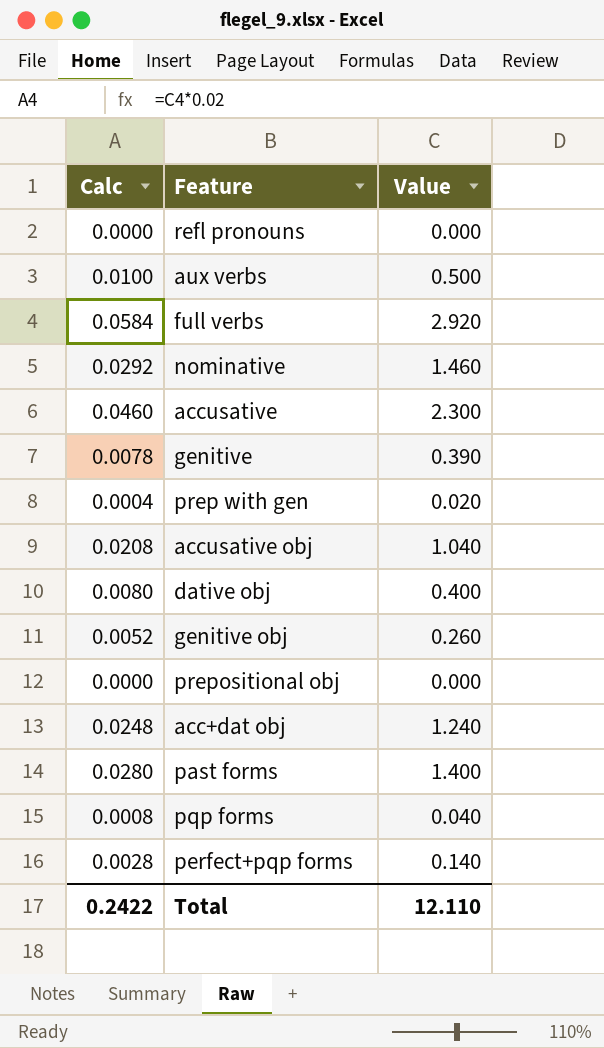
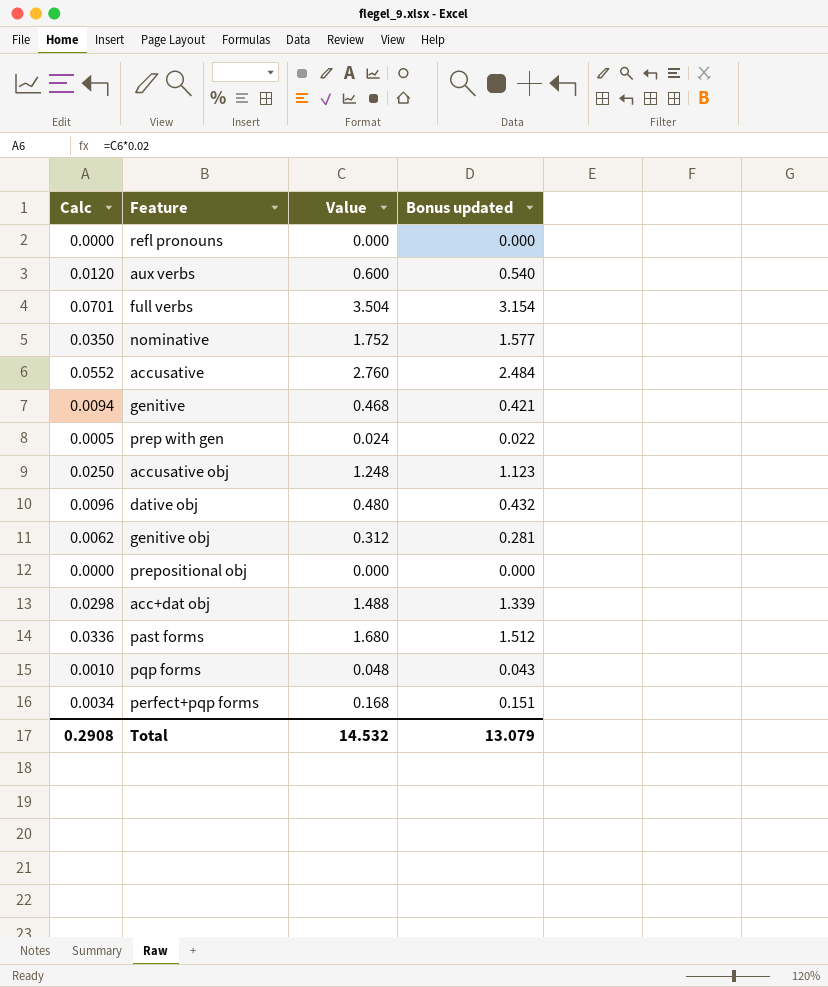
column Bonus updated | formula: none -> [Value] * 0.9
aux verbs | Calc: 0.0100 -> 0.0120
aux verbs | Value: 0.500 -> 0.600
full verbs | Calc: 0.0584 -> 0.0701
full verbs | Value: 2.920 -> 3.504
nominative | Calc: 0.0292 -> 0.0350
nominative | Value: 1.460 -> 1.752
accusative | Calc: 0.0460 -> 0.0552
accusative | Value: 2.300 -> 2.760
genitive | Calc: 0.0078 -> 0.0094
genitive | Value: 0.390 -> 0.468
prep with gen | Calc: 0.0004 -> 0.0005
prep with gen | Value: 0.020 -> 0.024
accusative obj | Calc: 0.0208 -> 0.0250
accusative obj | Value: 1.040 -> 1.248
dative obj | Calc: 0.0080 -> 0.0096
dative obj | Value: 0.400 -> 0.480
genitive obj | Calc: 0.0052 -> 0.0062
genitive obj | Value: 0.260 -> 0.312
acc+dat obj | Calc: 0.0248 -> 0.0298
acc+dat obj | Value: 1.240 -> 1.488
past forms | Calc: 0.0280 -> 0.0336
past forms | Value: 1.400 -> 1.680
pqp forms | Calc: 0.0008 -> 0.0010
pqp forms | Value: 0.040 -> 0.048
perfect+pqp forms | Calc: 0.0028 -> 0.0034
perfect+pqp forms | Value: 0.140 -> 0.168
Total | Calc: 0.2422 -> 0.2908
Total | Value: 12.110 -> 14.532

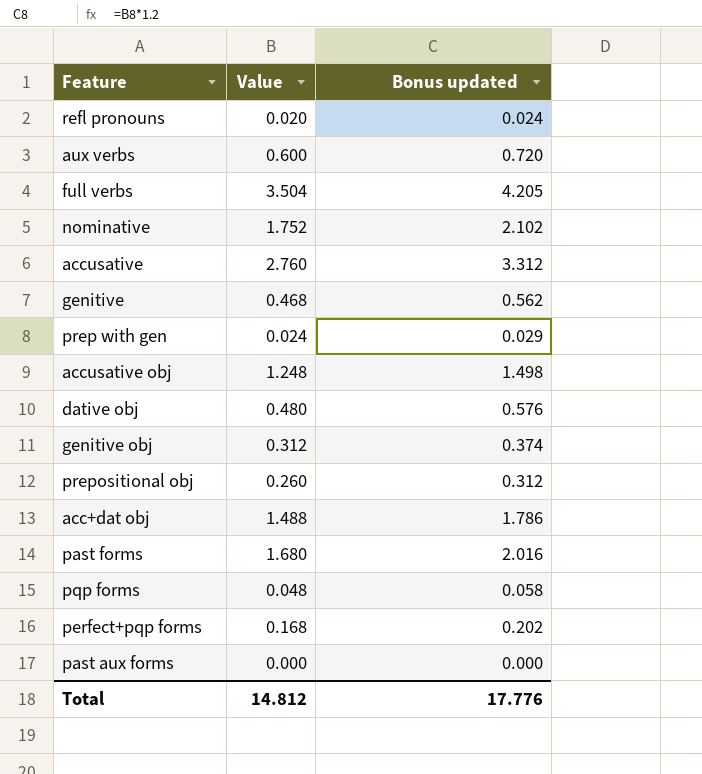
column Calc | formula: [Value] * 0.02 -> none
column Bonus updated | formula: [Value] * 0.9 -> [Value] * 1.2
refl pronouns | Value: 0.000 -> 0.020
prepositional obj | Value: 0.000 -> 0.260
row past aux forms: none -> 0.000 | 0.000
Total | Value: 14.532 -> 14.812
Total | Bonus updated: 13.079 -> 17.776

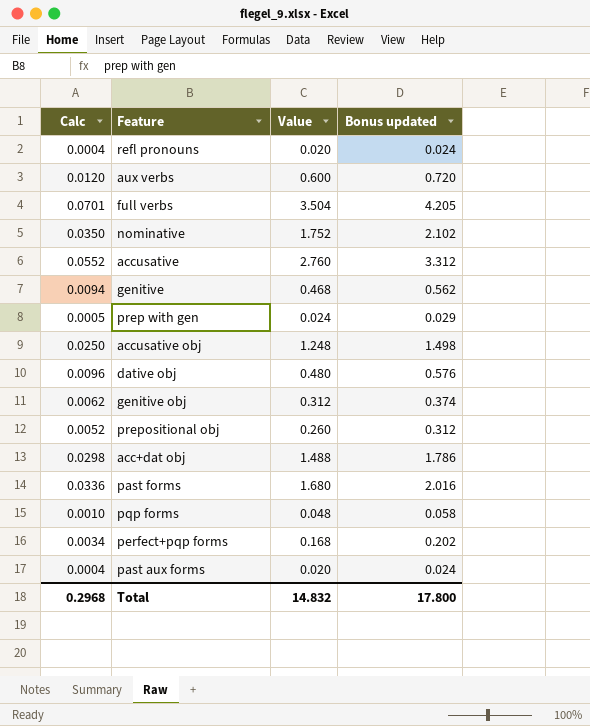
column Calc | formula: none -> [Value] * 0.02
past aux forms | Value: 0.000 -> 0.020
past aux forms | Bonus updated: 0.000 -> 0.024
Total | Value: 14.812 -> 14.832
Total | Bonus updated: 17.776 -> 17.800

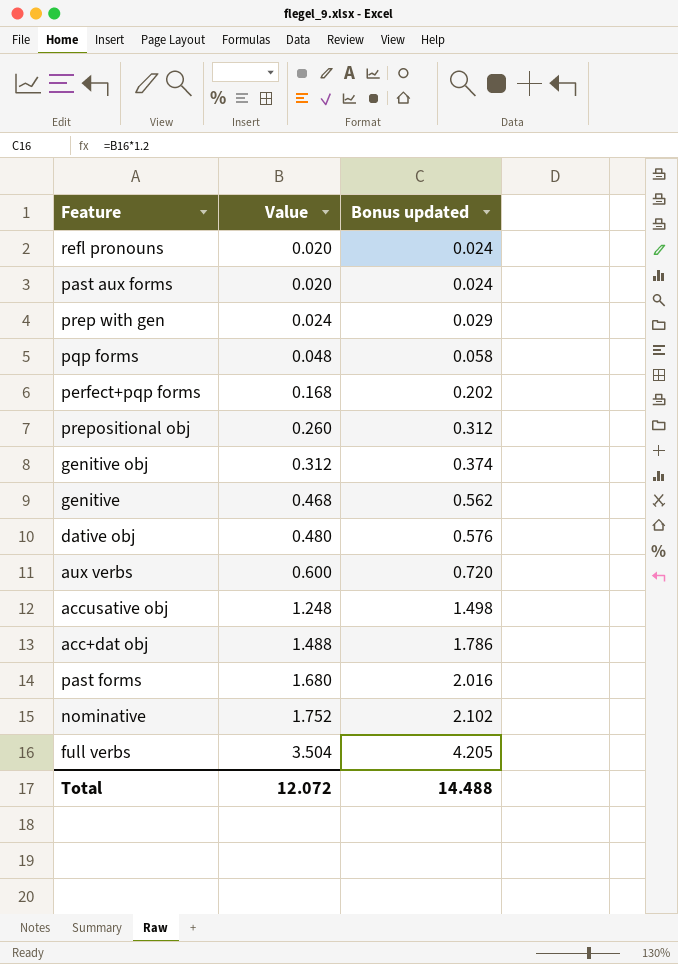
row order: none -> Value ascending
column Calc | formula: [Value] * 0.02 -> none
row accusative: 0.0552 | 2.760 | 3.312 -> none
Total | Value: 14.832 -> 12.072
Total | Bonus updated: 17.800 -> 14.488

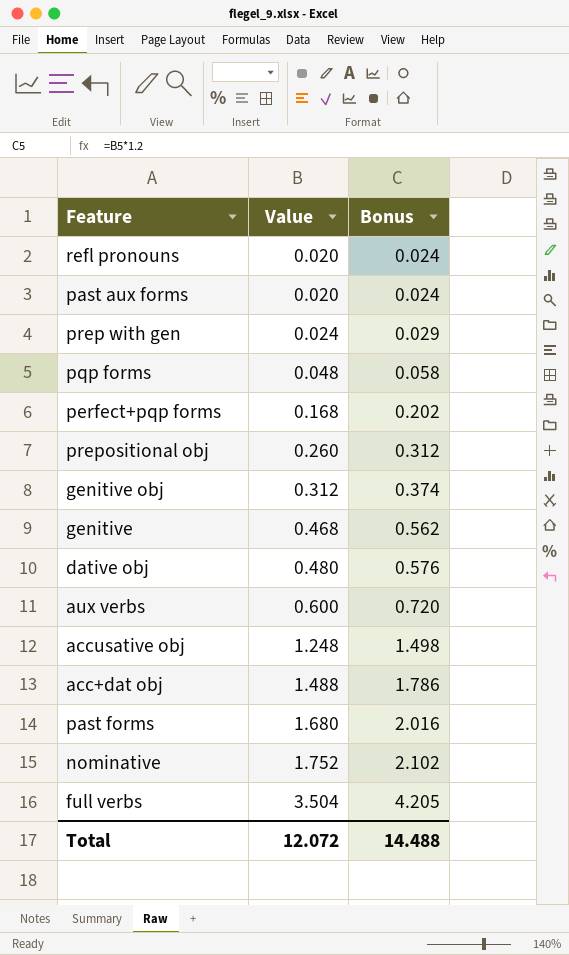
column name: Bonus updated -> Bonus

